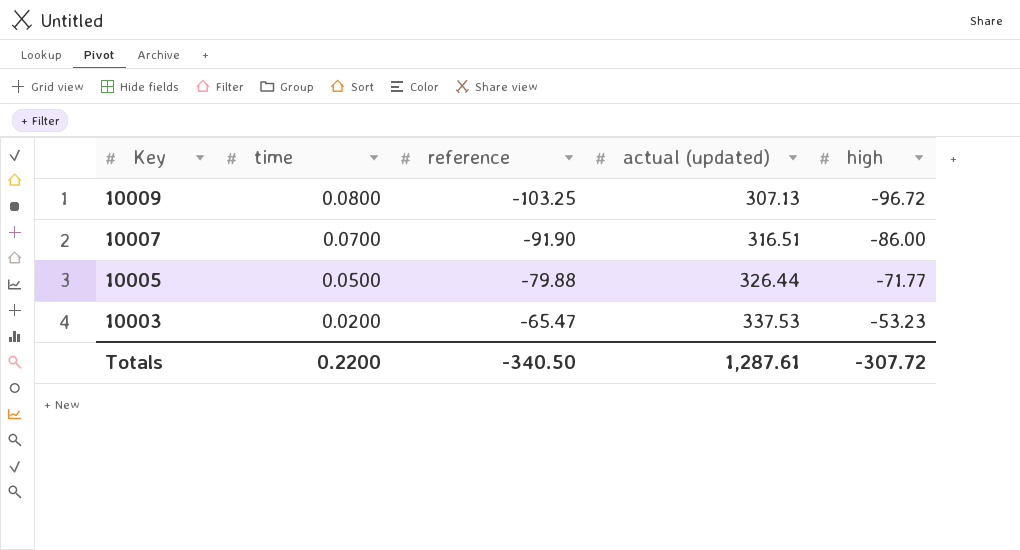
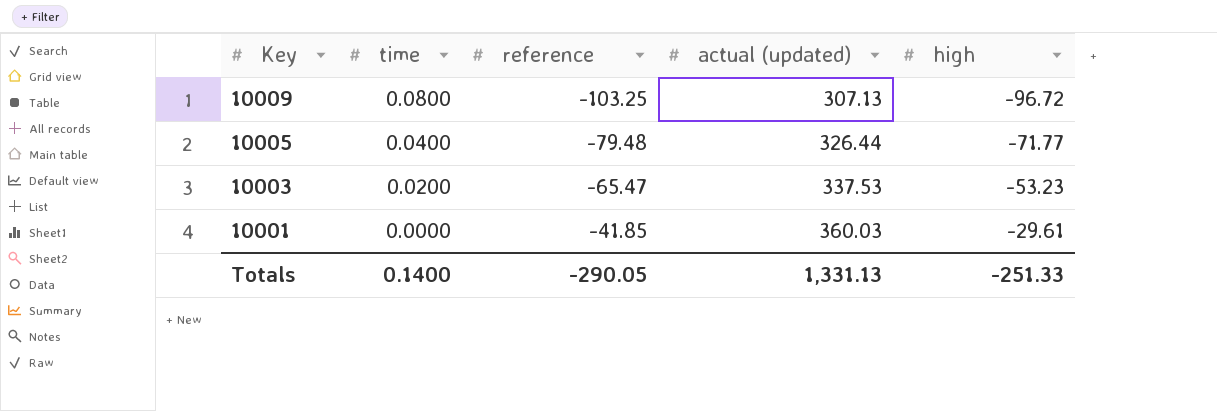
row 10007: 0.0700 | -91.90 | 316.51 | -86.00 -> none
10005 | time: 0.0500 -> 0.0400
10005 | reference: -79.88 -> -79.48
row 10001: none -> 0.0000 | -41.85 | 360.03 | -29.61
Totals | time: 0.2200 -> 0.1400
Totals | reference: -340.50 -> -290.05
Totals | actual (updated): 1,287.61 -> 1,331.13
Totals | high: -307.72 -> -251.33

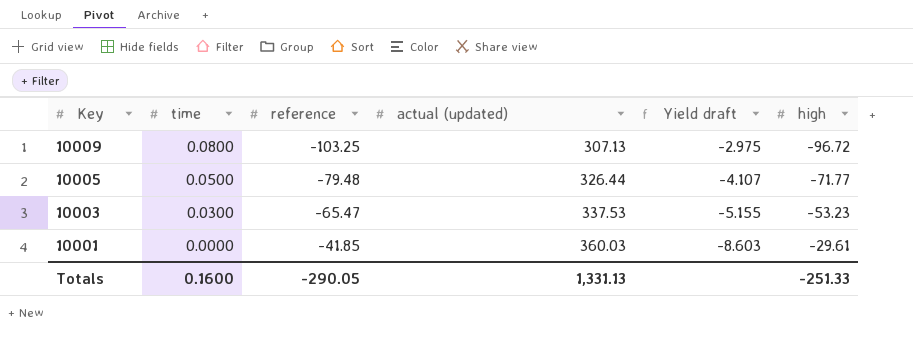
column Yield draft | formula: none -> [actual (updated)] / [reference]
10005 | time: 0.0400 -> 0.0500
10003 | time: 0.0200 -> 0.0300
Totals | time: 0.1400 -> 0.1600

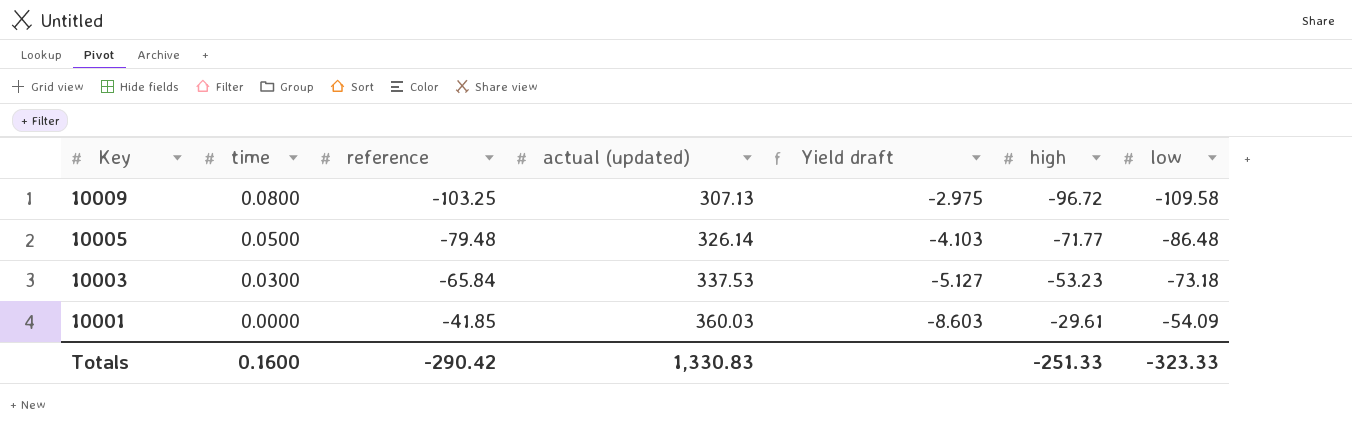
column low | position: none -> 7
10005 | actual (updated): 326.44 -> 326.14
10005 | Yield draft: -4.107 -> -4.103
10003 | reference: -65.47 -> -65.84
10003 | Yield draft: -5.155 -> -5.127
Totals | reference: -290.05 -> -290.42
Totals | actual (updated): 1,331.13 -> 1,330.83

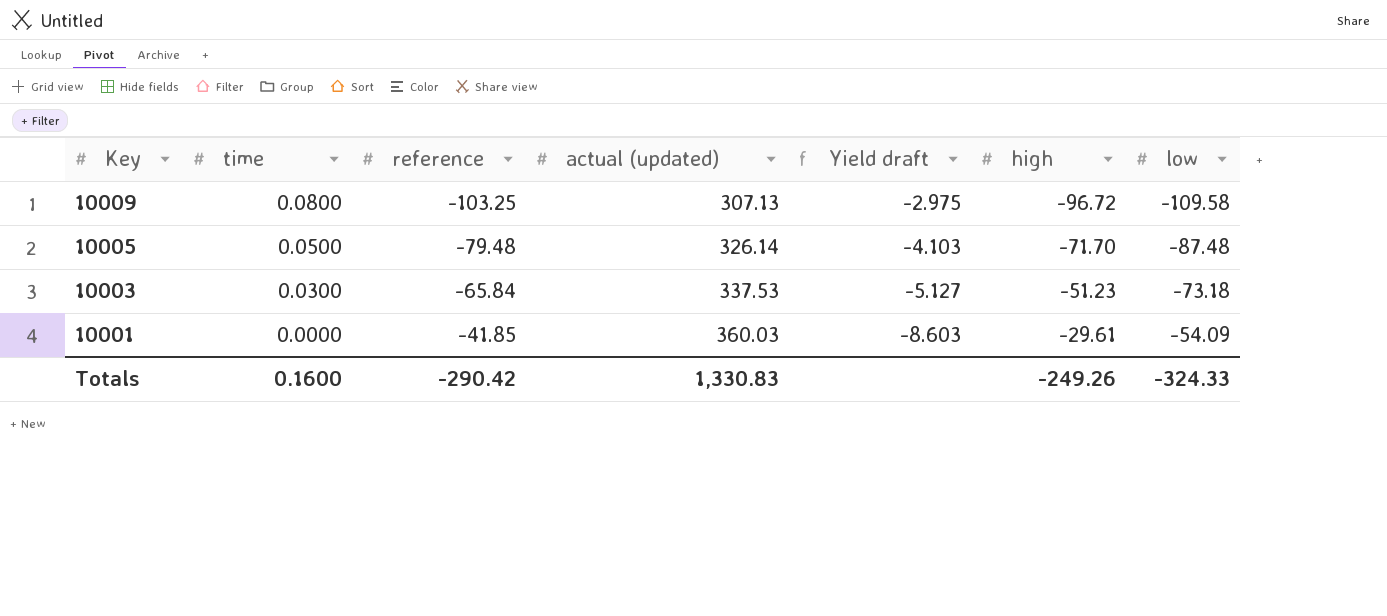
10005 | high: -71.77 -> -71.70
10005 | low: -86.48 -> -87.48
10003 | high: -53.23 -> -51.23
Totals | high: -251.33 -> -249.26
Totals | low: -323.33 -> -324.33

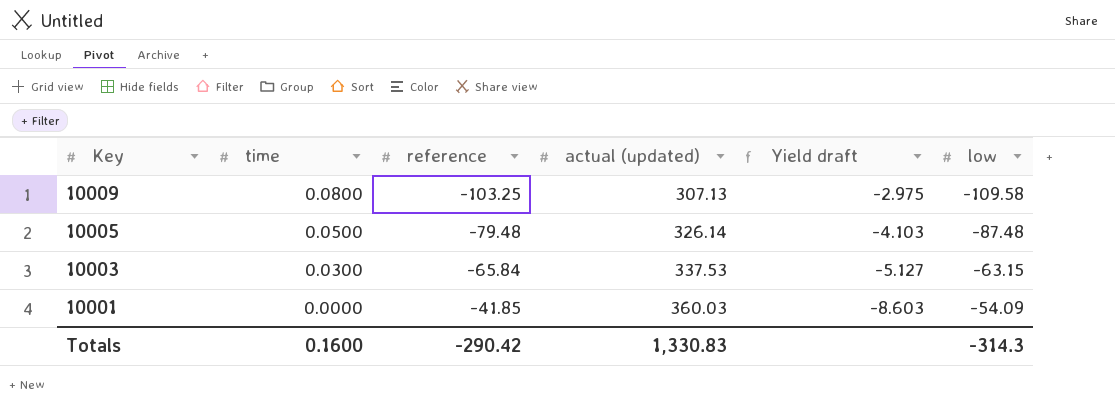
column high | position: 6 -> none
10003 | low: -73.18 -> -63.15
Totals | low: -324.33 -> -314.3

